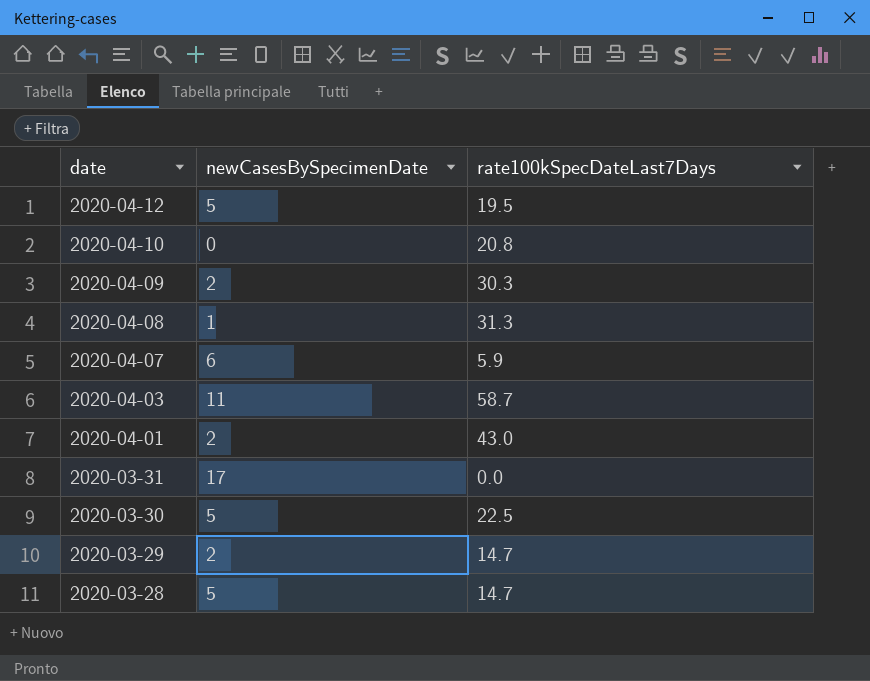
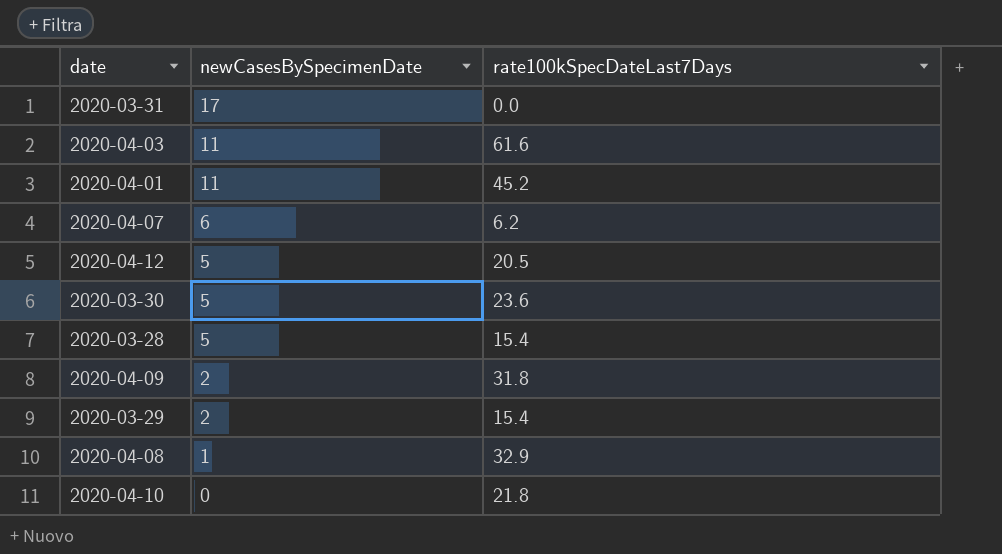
row order: date descending -> newCasesBySpecimenDate descending
2020-04-03 | rate100kSpecDateLast7Days: 58.7 -> 61.6
2020-04-01 | newCasesBySpecimenDate: 2 -> 11
2020-04-01 | rate100kSpecDateLast7Days: 43.0 -> 45.2
2020-04-07 | rate100kSpecDateLast7Days: 5.9 -> 6.2
2020-04-12 | rate100kSpecDateLast7Days: 19.5 -> 20.5
2020-03-30 | rate100kSpecDateLast7Days: 22.5 -> 23.6
2020-03-28 | rate100kSpecDateLast7Days: 14.7 -> 15.4
2020-04-09 | rate100kSpecDateLast7Days: 30.3 -> 31.8
2020-03-29 | rate100kSpecDateLast7Days: 14.7 -> 15.4
2020-04-08 | rate100kSpecDateLast7Days: 31.3 -> 32.9
2020-04-10 | rate100kSpecDateLast7Days: 20.8 -> 21.8

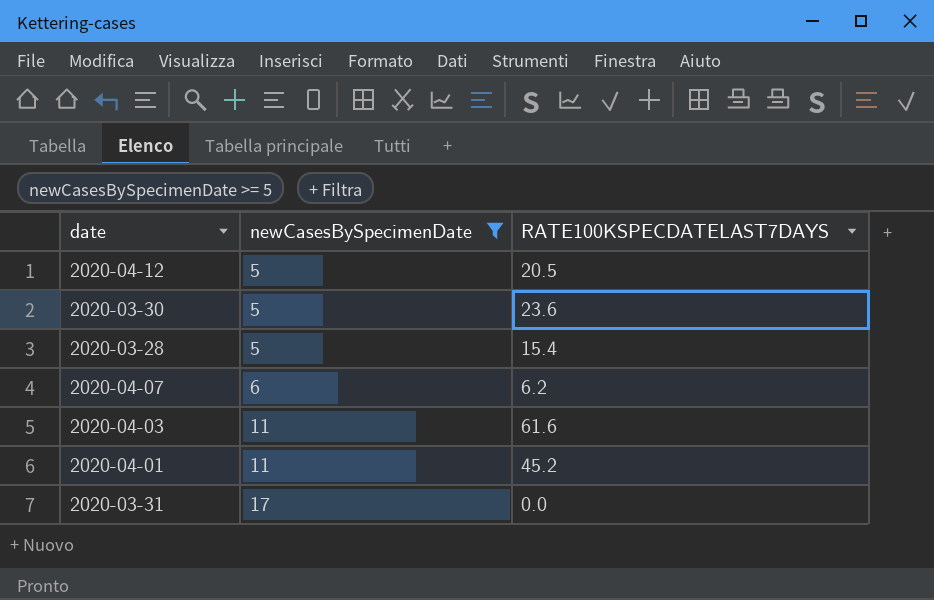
filter: none -> newCasesBySpecimenDate >= 5
row order: newCasesBySpecimenDate descending -> newCasesBySpecimenDate ascending
column name: rate100kSpecDateLast7Days -> RATE100KSPECDATELAST7DAYS

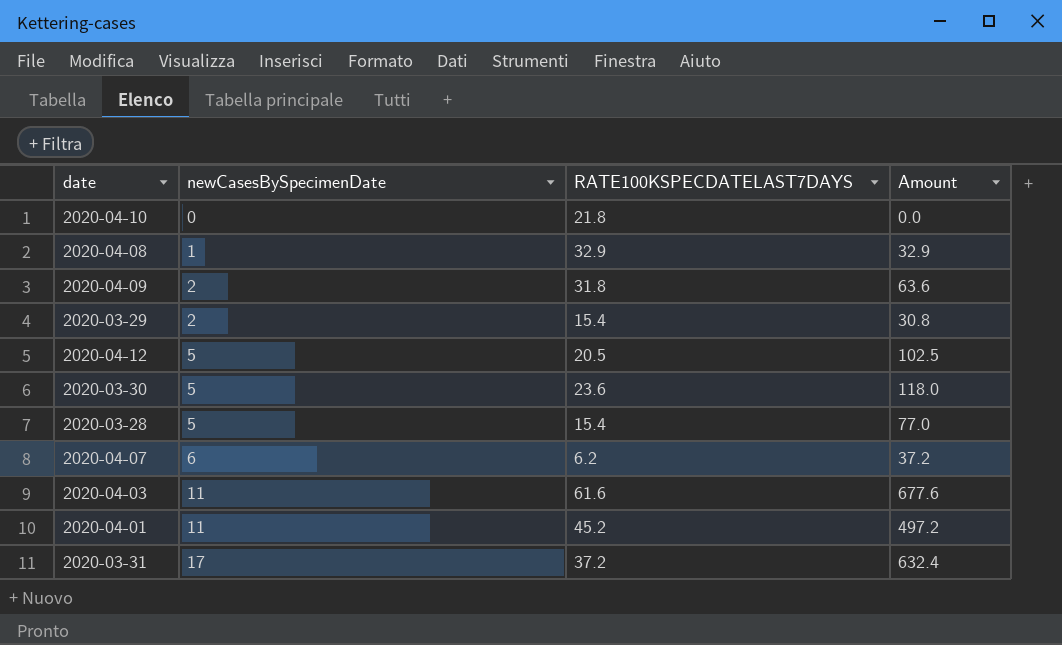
filter: newCasesBySpecimenDate >= 5 -> none
column Amount | formula: none -> [newCasesBySpecimenDate] * [RATE100KSPECDATELAST7DAYS]
2020-03-31 | RATE100KSPECDATELAST7DAYS: 0.0 -> 37.2

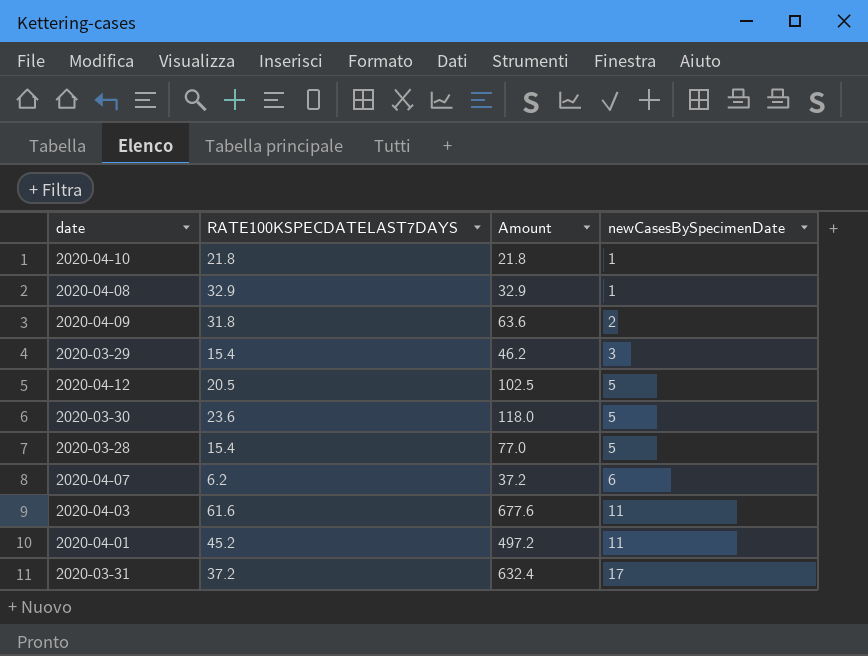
column newCasesBySpecimenDate | position: 2 -> 4
2020-04-10 | Amount: 0.0 -> 21.8
2020-04-10 | newCasesBySpecimenDate: 0 -> 1
2020-03-29 | Amount: 30.8 -> 46.2
2020-03-29 | newCasesBySpecimenDate: 2 -> 3

